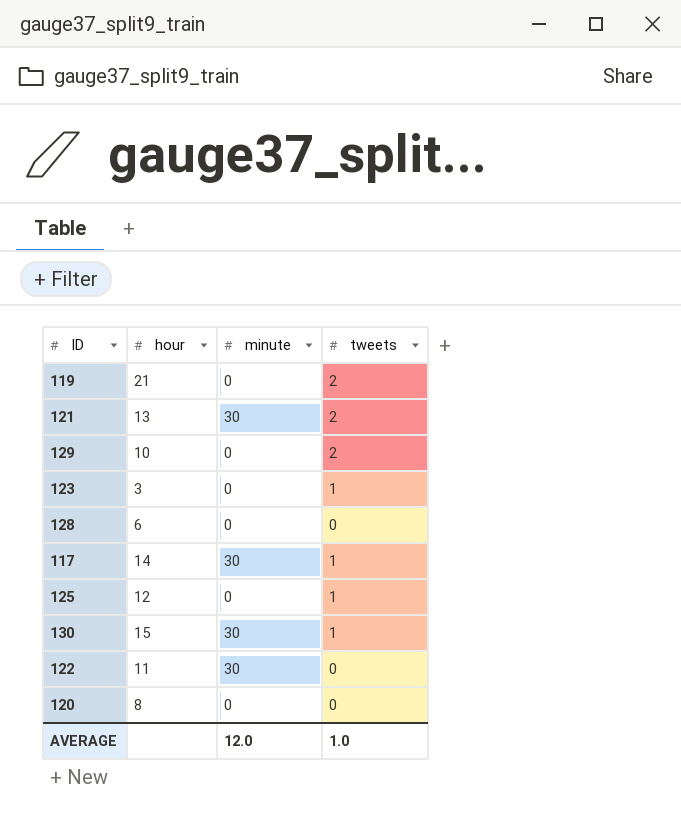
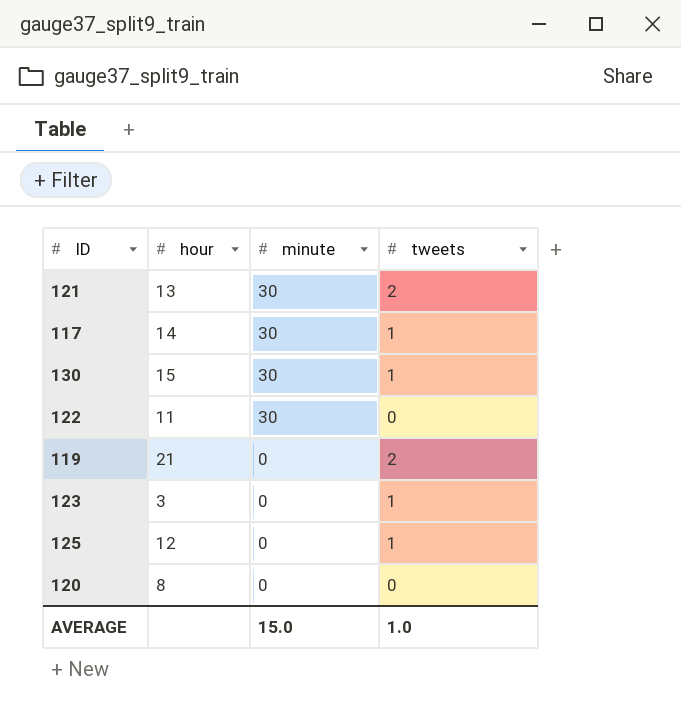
row order: none -> minute descending
row 129: 10 | 0 | 2 -> none
row 128: 6 | 0 | 0 -> none
AVERAGE | minute: 12.0 -> 15.0

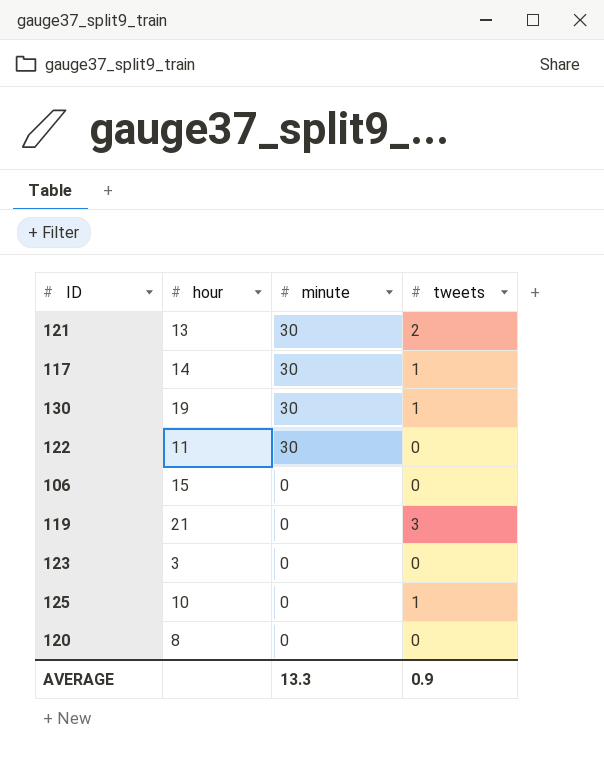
130 | hour: 15 -> 19
row 106: none -> 15 | 0 | 0
119 | tweets: 2 -> 3
123 | tweets: 1 -> 0
125 | hour: 12 -> 10
AVERAGE | minute: 15.0 -> 13.3
AVERAGE | tweets: 1.0 -> 0.9

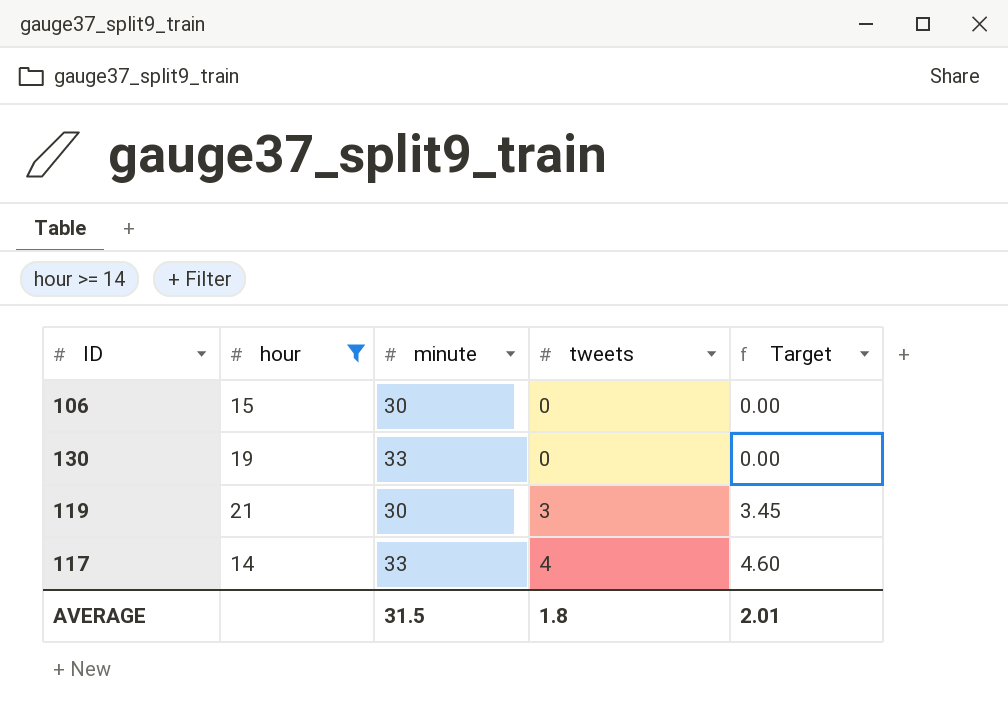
filter: none -> hour >= 14
row order: minute descending -> tweets ascending
column Target | formula: none -> [tweets] * 1.15
106 | minute: 0 -> 30
130 | minute: 30 -> 33
130 | tweets: 1 -> 0
119 | minute: 0 -> 30
117 | minute: 30 -> 33
117 | tweets: 1 -> 4
AVERAGE | minute: 13.3 -> 31.5
AVERAGE | tweets: 0.9 -> 1.8

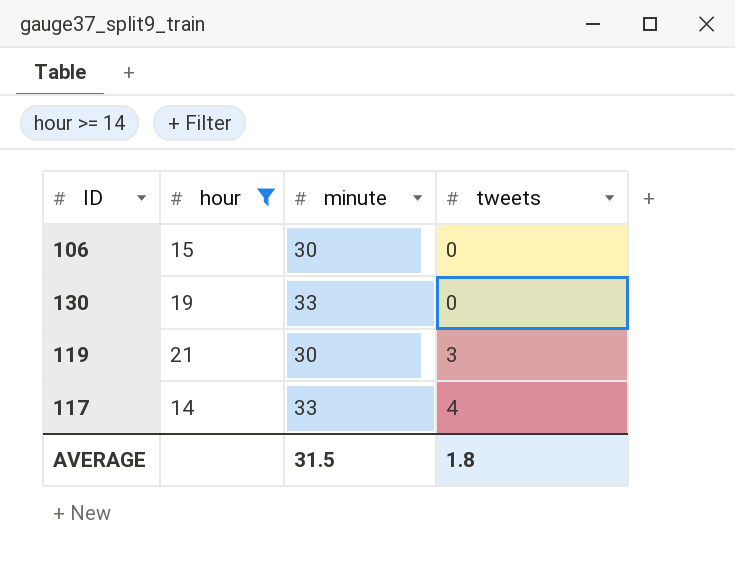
column Target | formula: [tweets] * 1.15 -> none

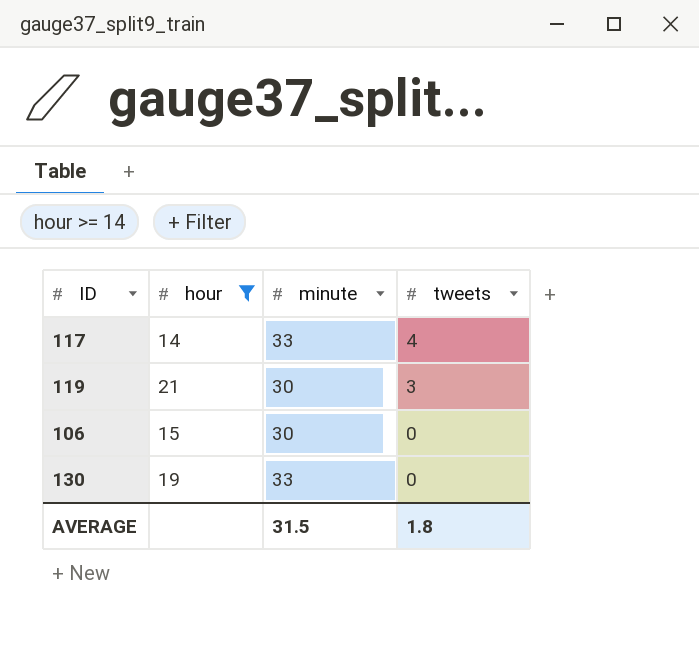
row order: tweets ascending -> tweets descending

